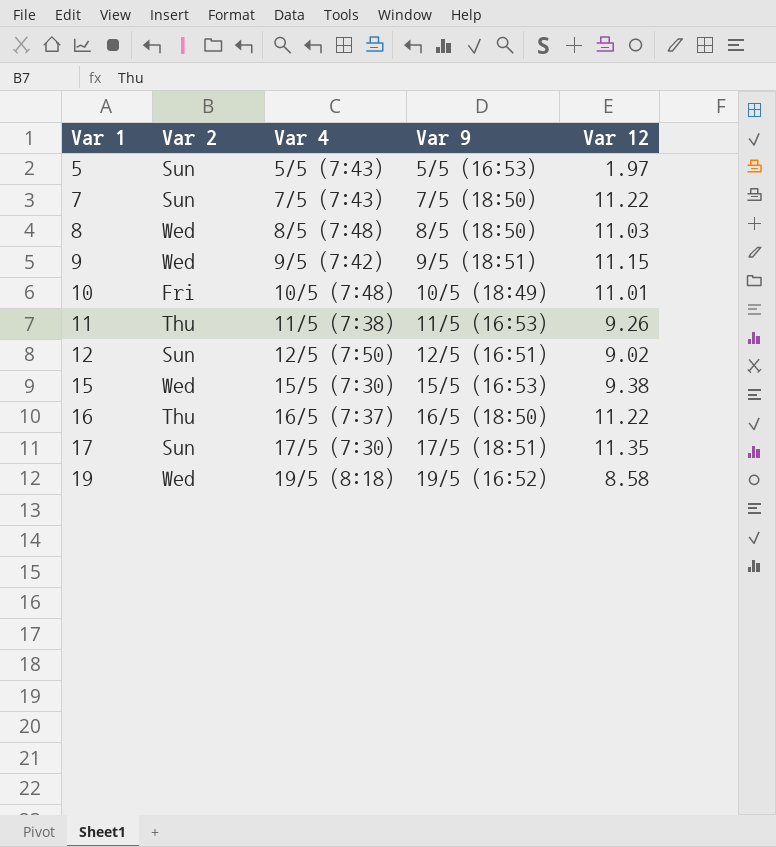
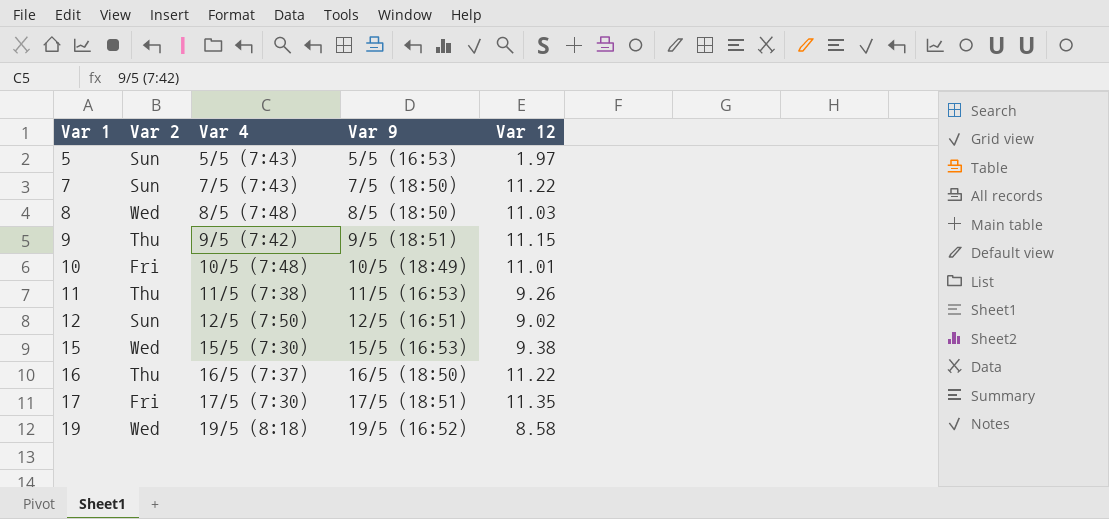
9 | Var 2: Wed -> Thu
17 | Var 2: Sun -> Fri

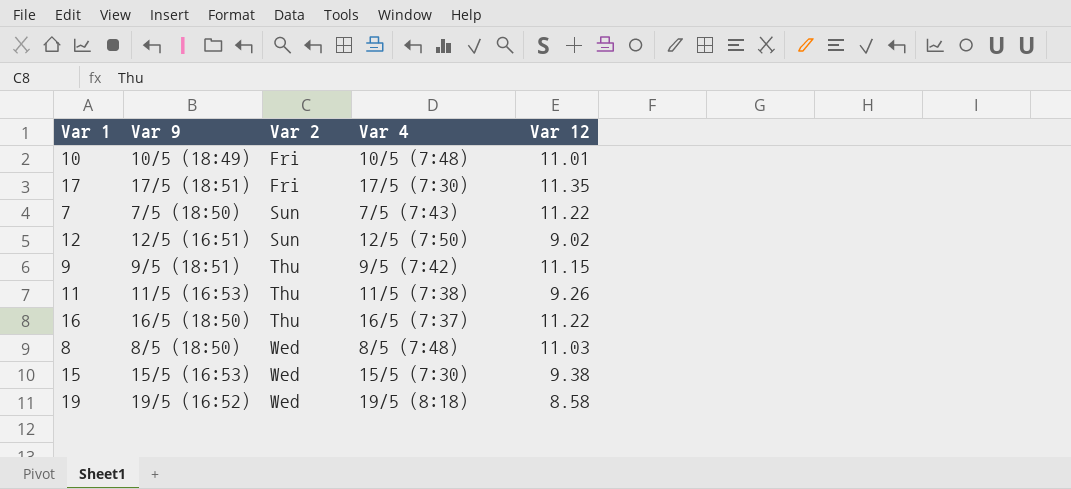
row order: Var 1 ascending -> Var 2 ascending
column Var 9 | position: 4 -> 2
row 5: Sun | 5/5 (7:43) | 5/5 (16:53) | 1.97 -> none

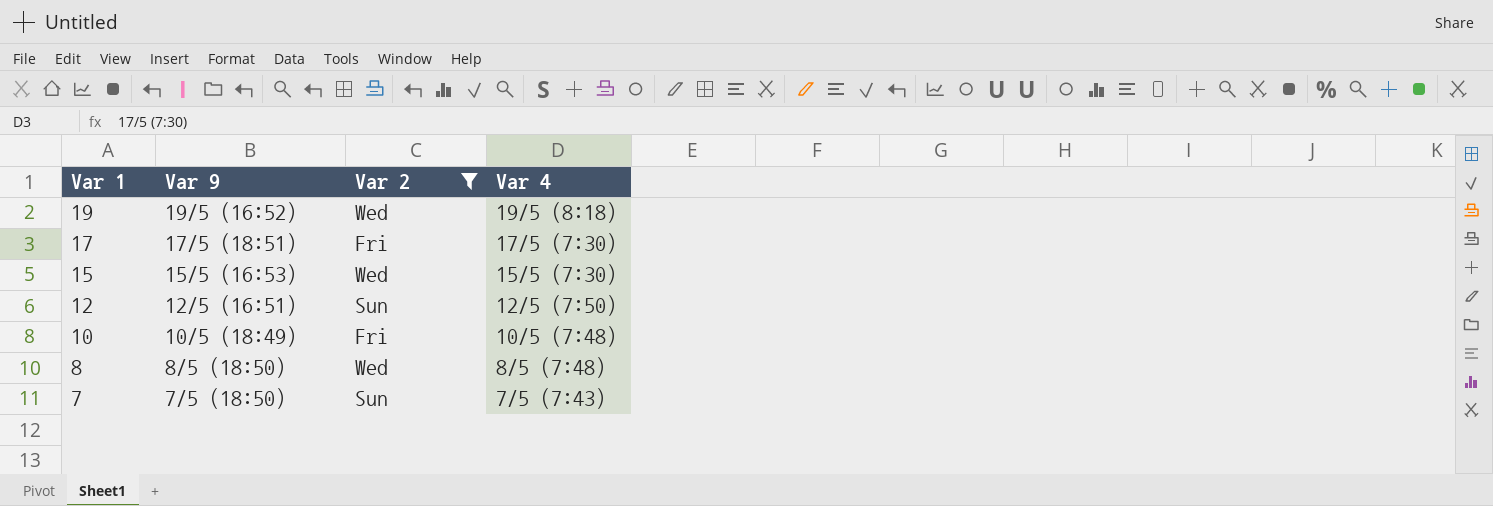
filter: none -> Var 2 != Thu
row order: Var 2 ascending -> Var 1 descending
column Var 12 | position: 5 -> none

